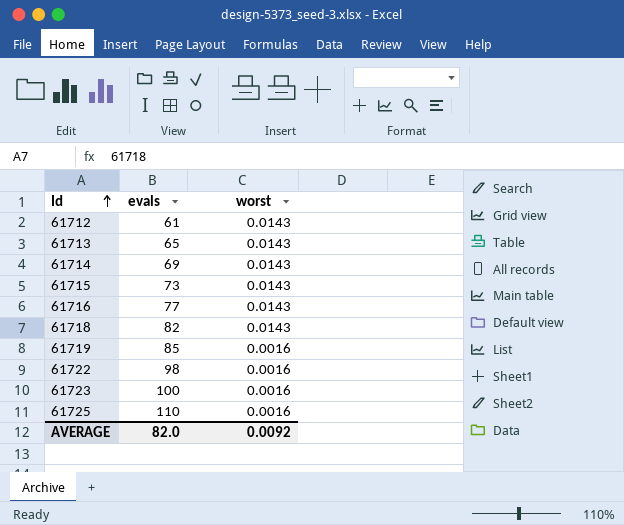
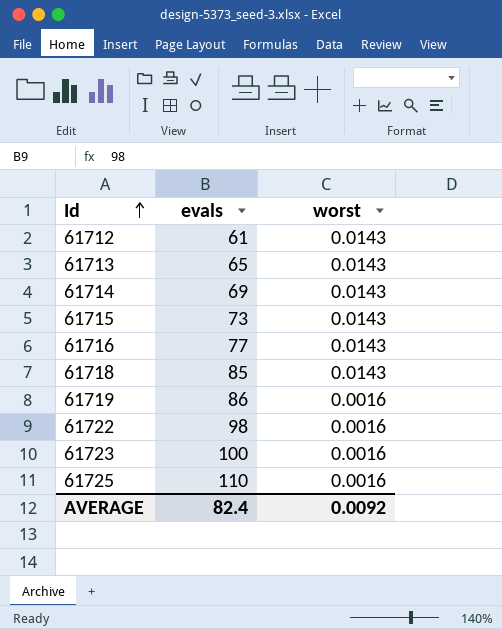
61718 | evals: 82 -> 85
61719 | evals: 85 -> 86
AVERAGE | evals: 82.0 -> 82.4

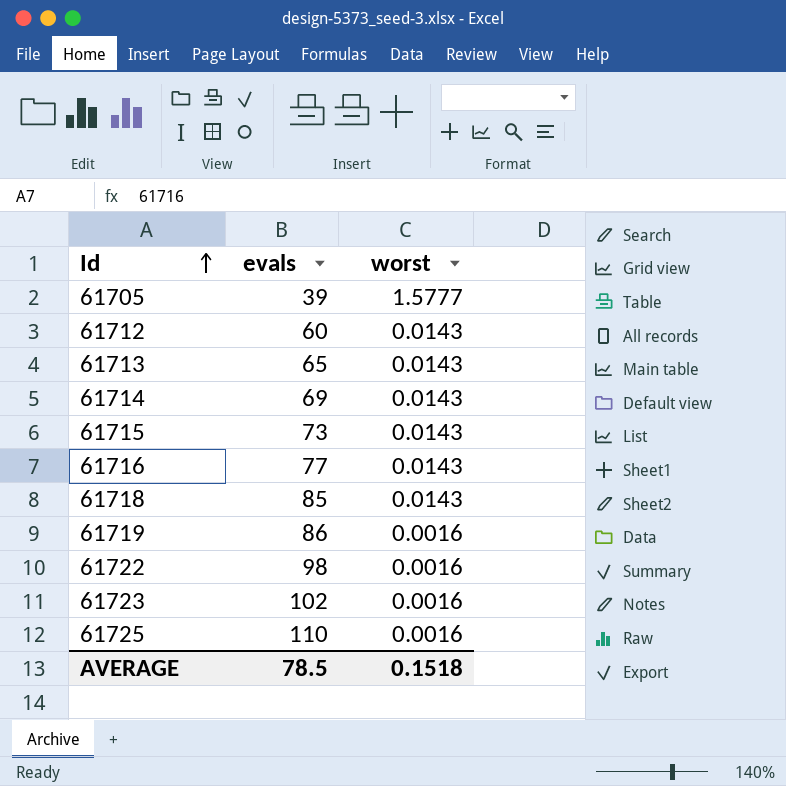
row 61705: none -> 39 | 1.5777
61712 | evals: 61 -> 60
61723 | evals: 100 -> 102
AVERAGE | evals: 82.4 -> 78.5
AVERAGE | worst: 0.0092 -> 0.1518

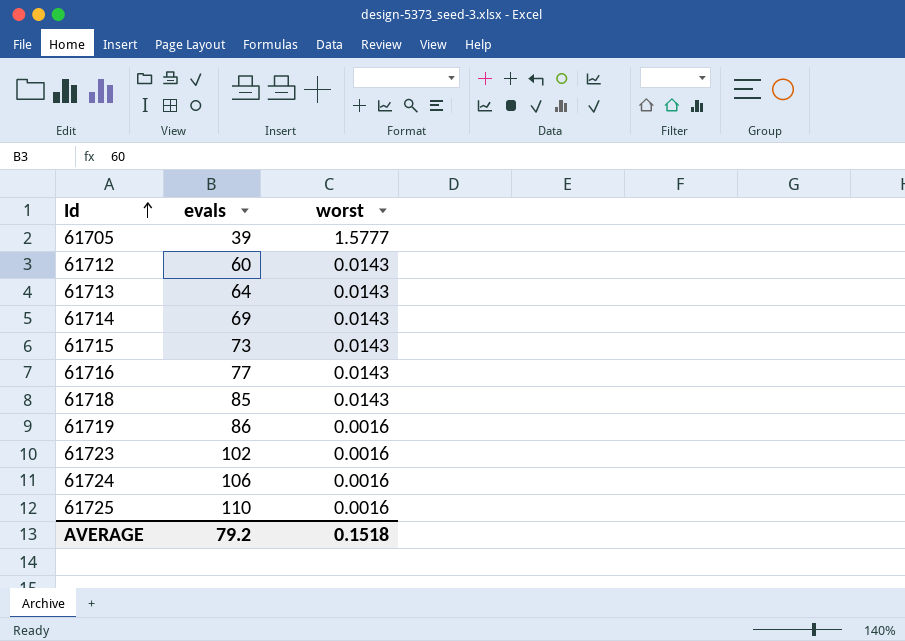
row 61722: 98 | 0.0016 -> none
61713 | evals: 65 -> 64
row 61724: none -> 106 | 0.0016
AVERAGE | evals: 78.5 -> 79.2

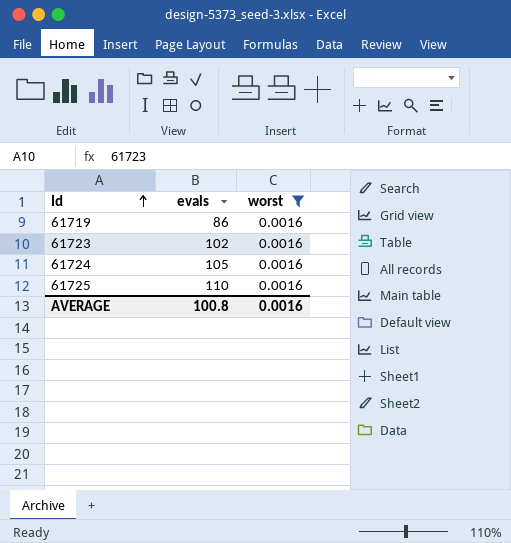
filter: none -> worst = 0.0016
61724 | evals: 106 -> 105
AVERAGE | evals: 79.2 -> 100.8
AVERAGE | worst: 0.1518 -> 0.0016

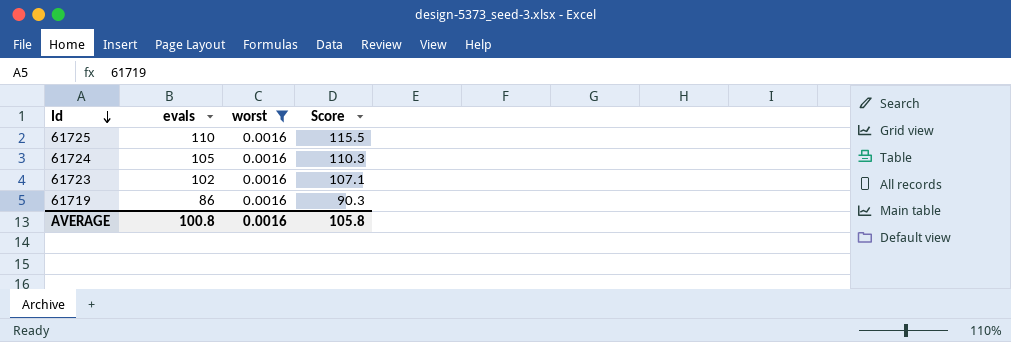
row order: Id ascending -> Id descending
column Score | formula: none -> [evals] * 1.05

